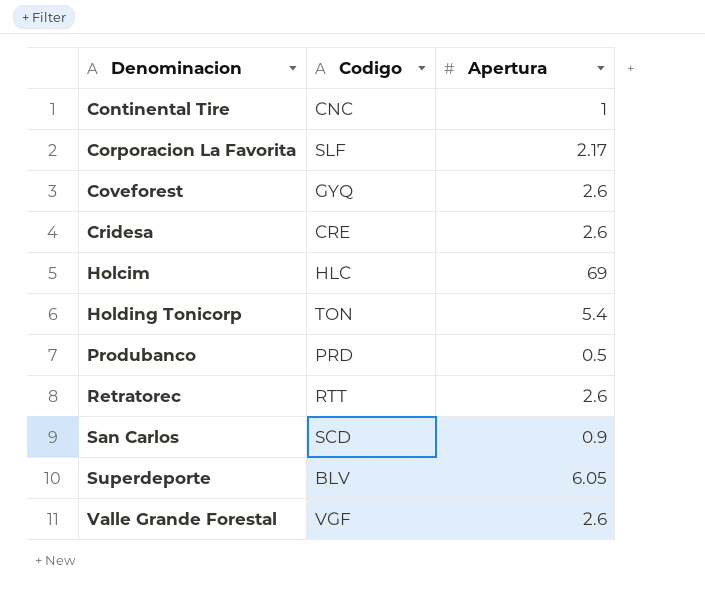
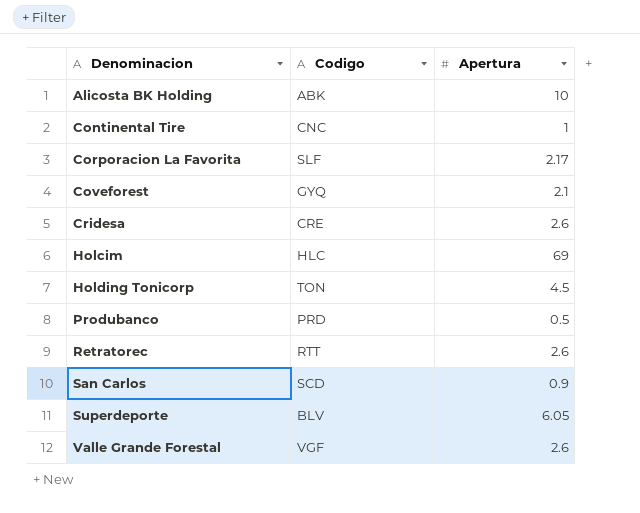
row Alicosta BK Holding: none -> ABK | 10
Coveforest | Apertura: 2.6 -> 2.1
Holding Tonicorp | Apertura: 5.4 -> 4.5

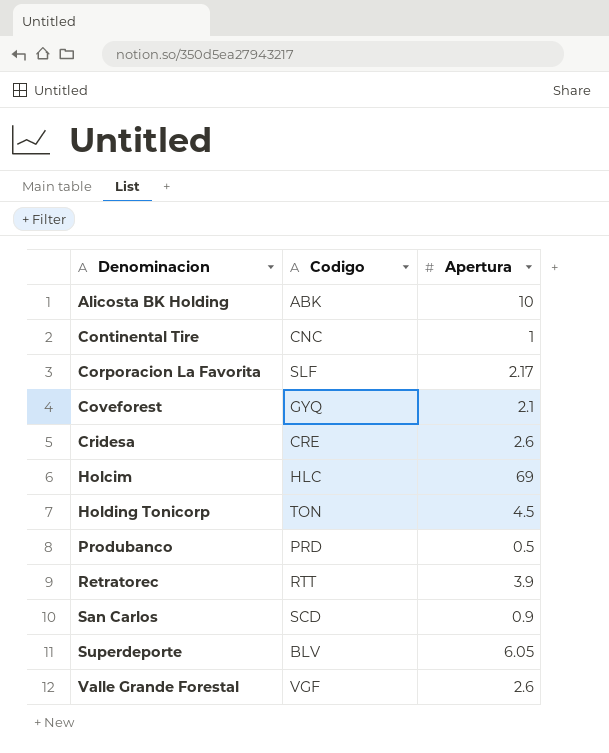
Retratorec | Apertura: 2.6 -> 3.9

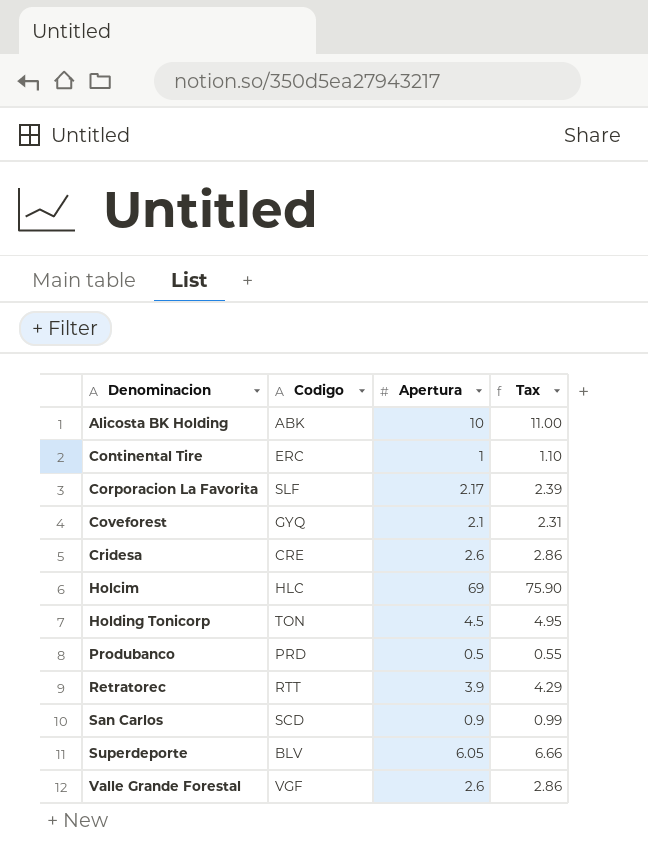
column Tax | formula: none -> [Apertura] * 1.1
Continental Tire | Codigo: CNC -> ERC

